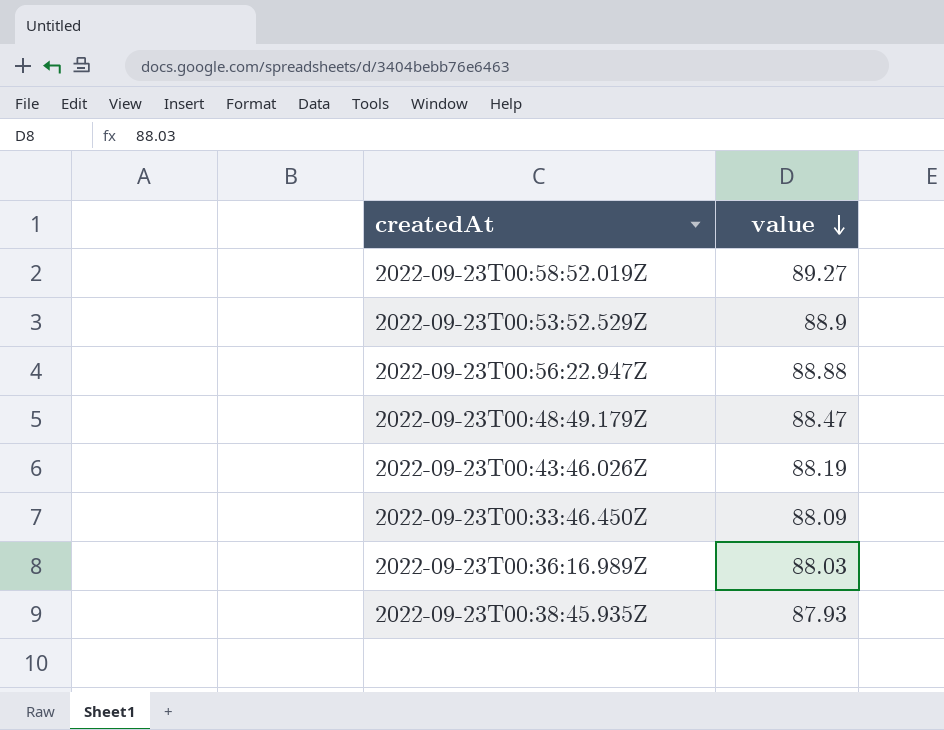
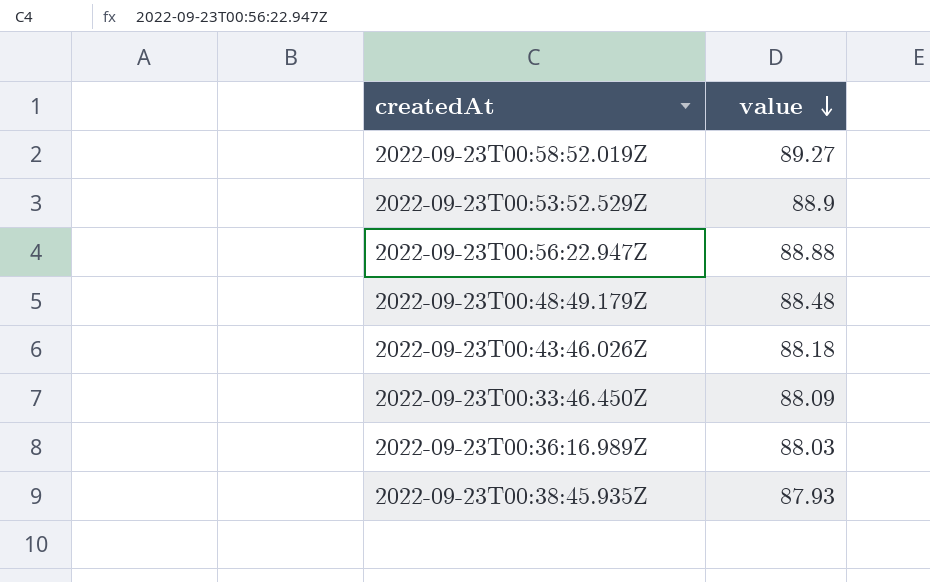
2022-09-23T00:48:49.179Z | value: 88.47 -> 88.48
2022-09-23T00:43:46.026Z | value: 88.19 -> 88.18

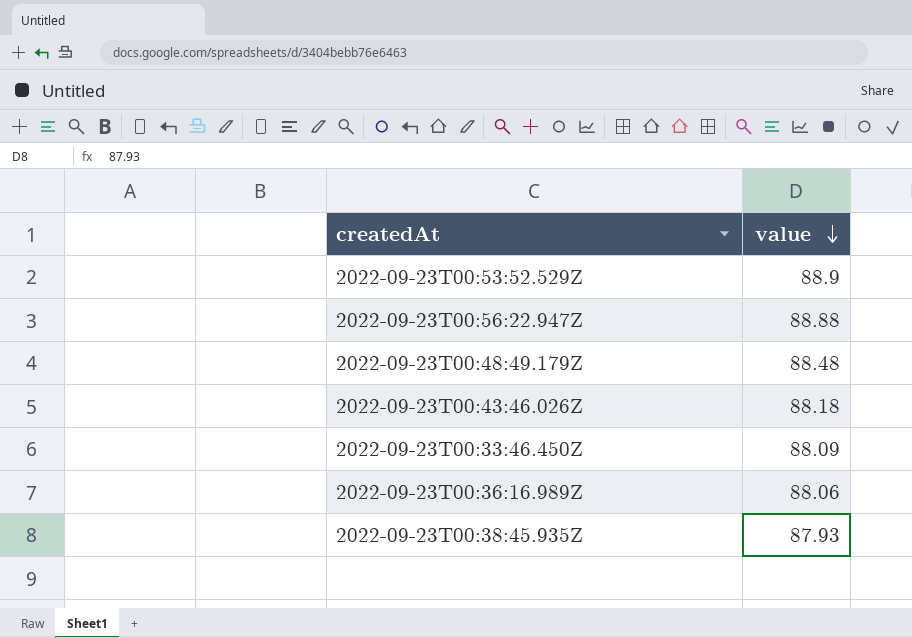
row 2022-09-23T00:58:52.019Z: 89.27 -> none
2022-09-23T00:36:16.989Z | value: 88.03 -> 88.06

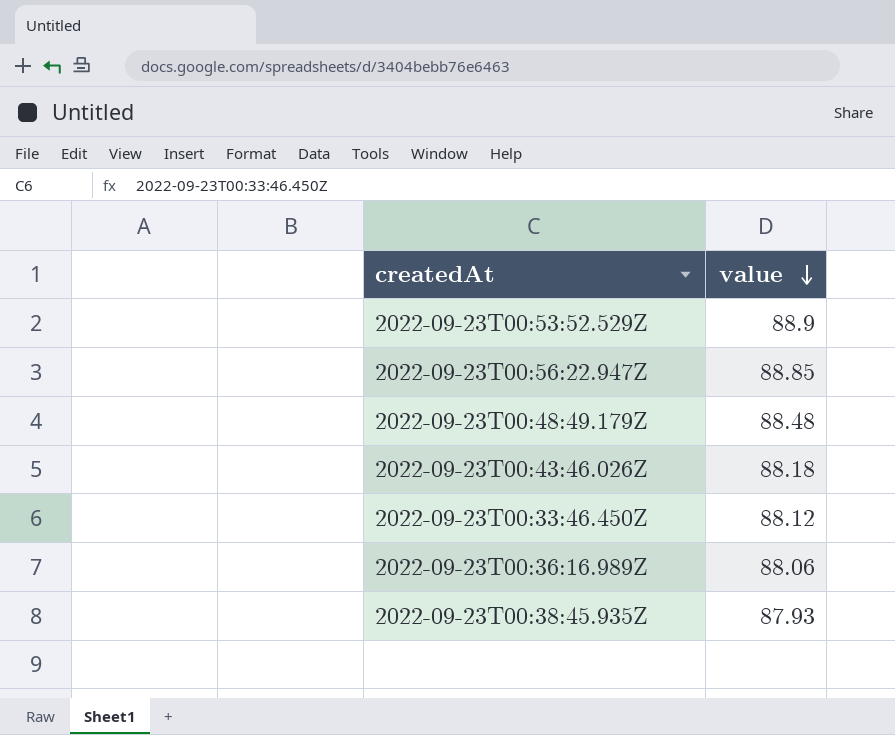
2022-09-23T00:56:22.947Z | value: 88.88 -> 88.85
2022-09-23T00:33:46.450Z | value: 88.09 -> 88.12

